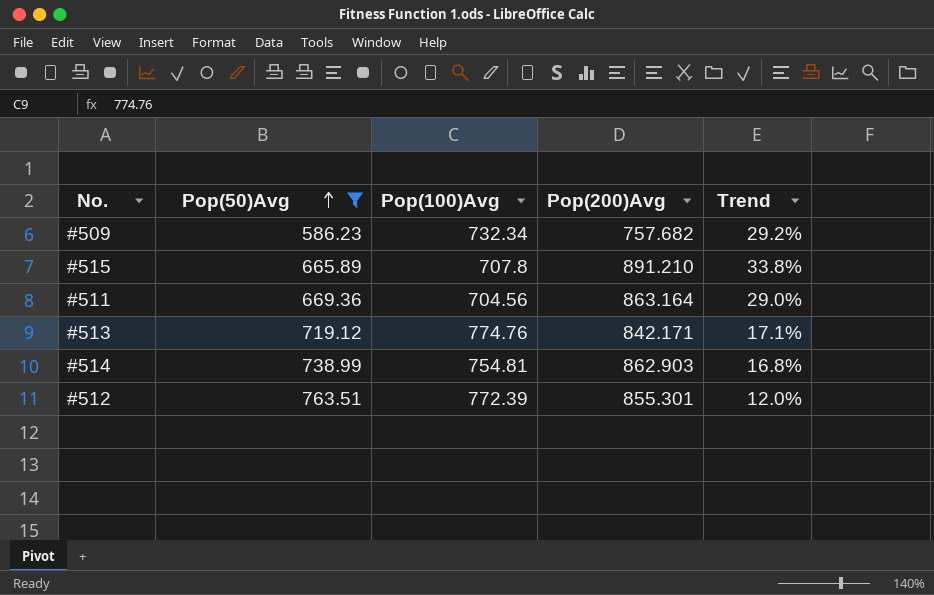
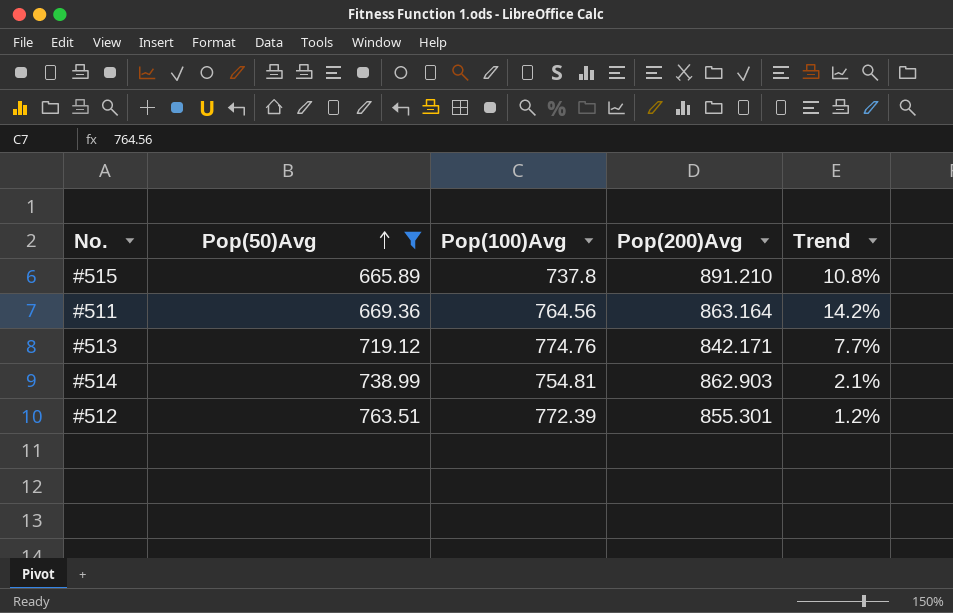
column Trend | formula: ([Pop(200)Avg] - [Pop(50)Avg]) / [Pop(50)Avg] -> ([Pop(100)Avg] - [Pop(50)Avg]) / [Pop(50)Avg]
row #509: 586.23 | 732.34 | 757.682 | 29.2% -> none
#515 | Pop(100)Avg: 707.8 -> 737.8
#511 | Pop(100)Avg: 704.56 -> 764.56

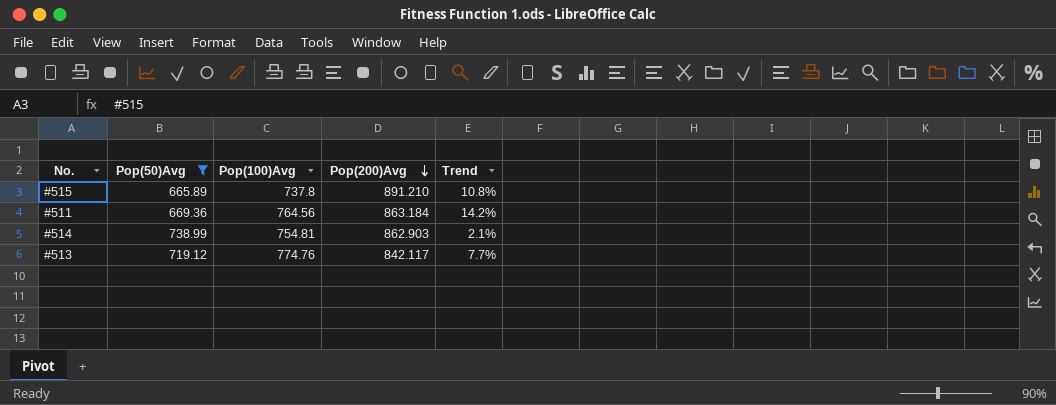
row order: Pop(50)Avg ascending -> Pop(200)Avg descending
row #512: 763.51 | 772.39 | 855.301 | 1.2% -> none
#511 | Pop(200)Avg: 863.164 -> 863.184
#513 | Pop(200)Avg: 842.171 -> 842.117

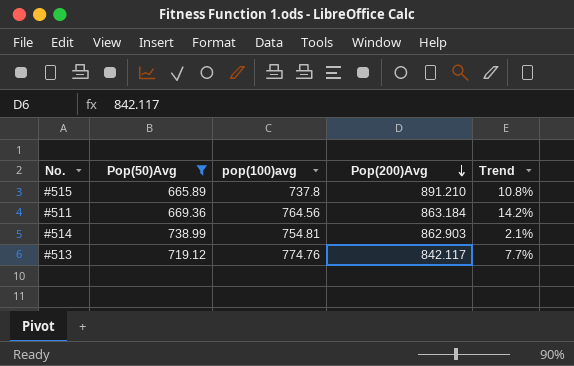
column name: Pop(100)Avg -> pop(100)avg

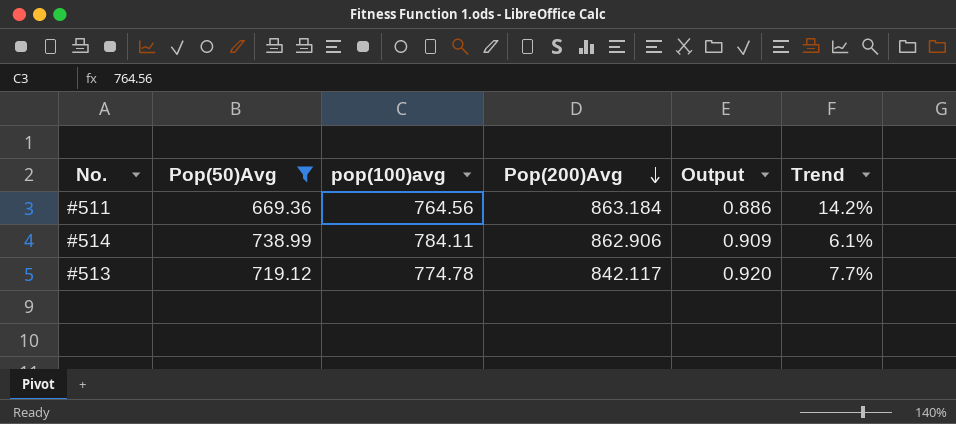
column Output | formula: none -> [pop(100)avg] / [Pop(200)Avg]
row #515: 665.89 | 737.8 | 891.210 | 10.8% -> none
#514 | pop(100)avg: 754.81 -> 784.11
#514 | Pop(200)Avg: 862.903 -> 862.906
#514 | Trend: 2.1% -> 6.1%
#513 | pop(100)avg: 774.76 -> 774.78

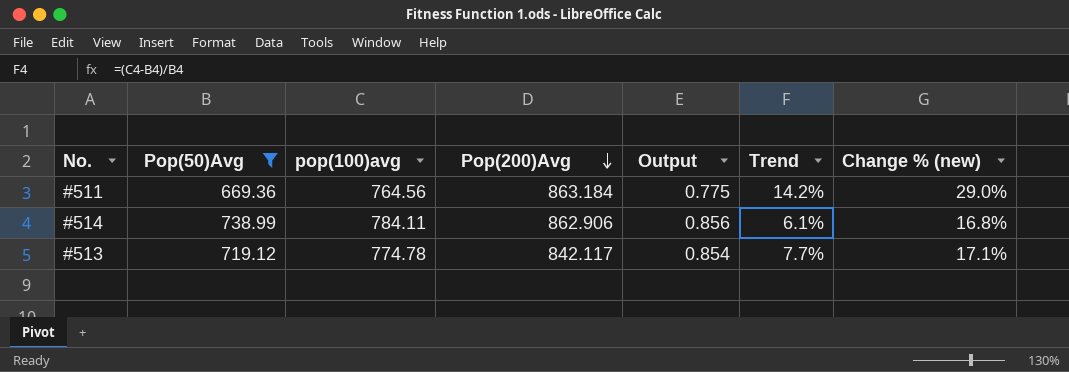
column Output | formula: [pop(100)avg] / [Pop(200)Avg] -> [Pop(50)Avg] / [Pop(200)Avg]
column Change % (new) | formula: none -> ([Pop(200)Avg] - [Pop(50)Avg]) / [Pop(50)Avg]

